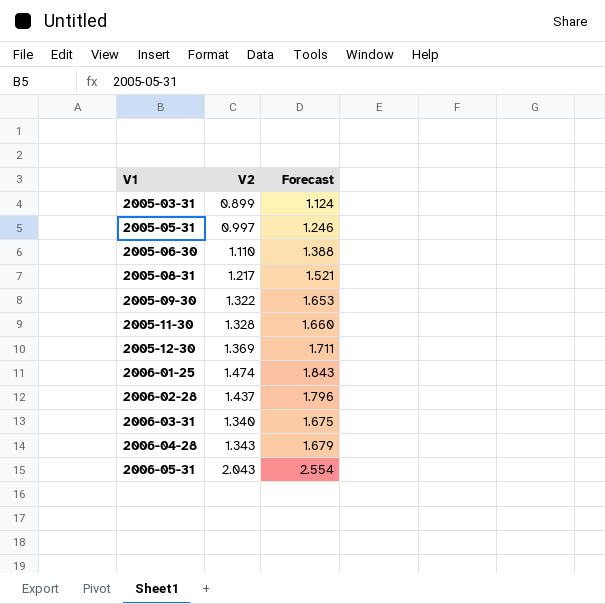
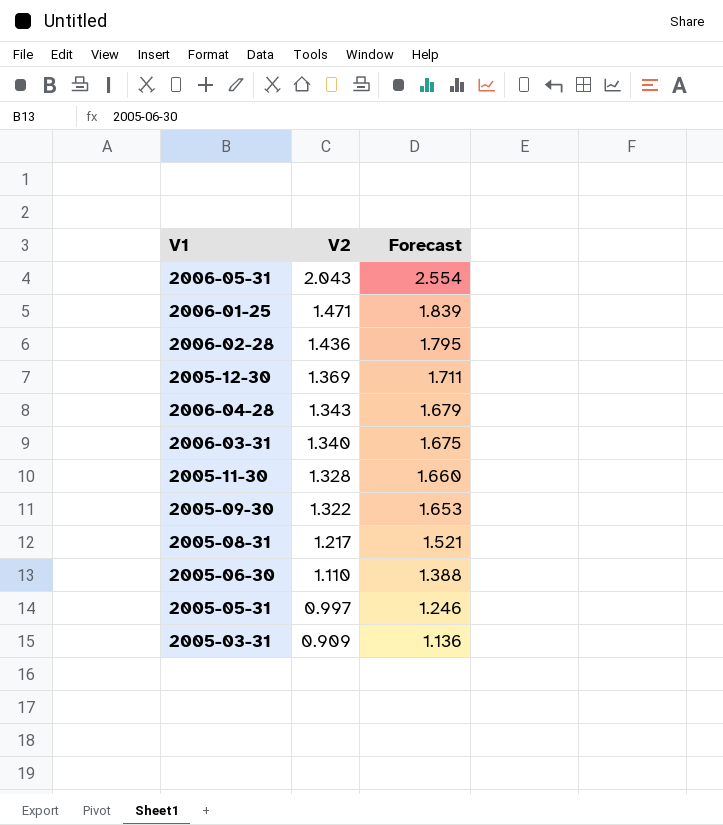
row order: V1 ascending -> V2 descending
2006-01-25 | V2: 1.474 -> 1.471
2006-01-25 | Forecast: 1.843 -> 1.839
2006-02-28 | V2: 1.437 -> 1.436
2006-02-28 | Forecast: 1.796 -> 1.795
2005-03-31 | V2: 0.899 -> 0.909
2005-03-31 | Forecast: 1.124 -> 1.136

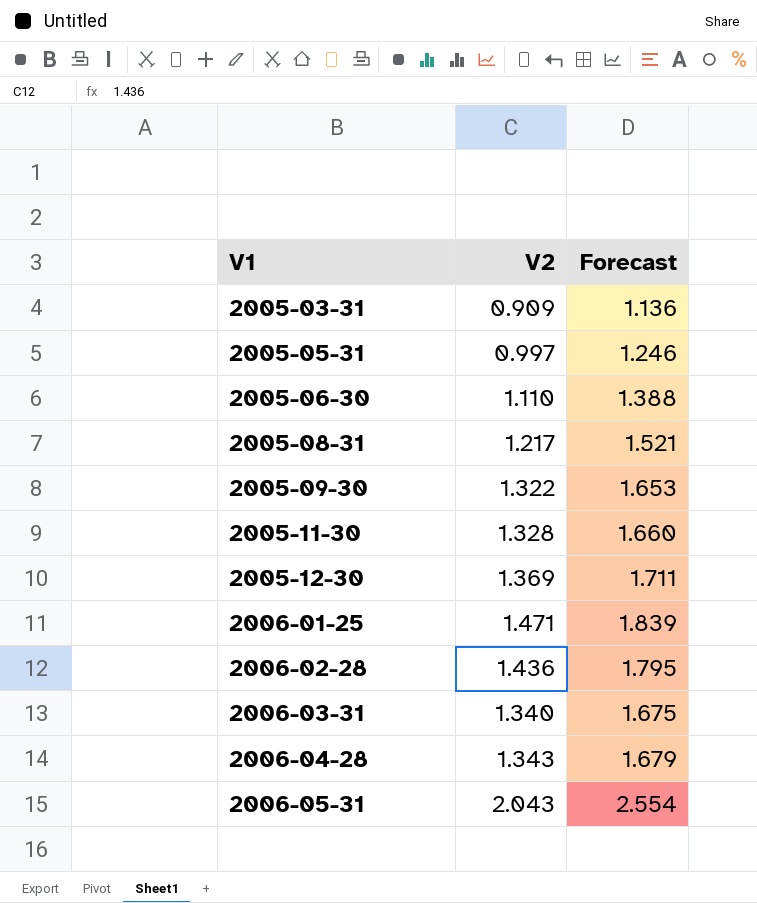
row order: V2 descending -> V1 ascending

